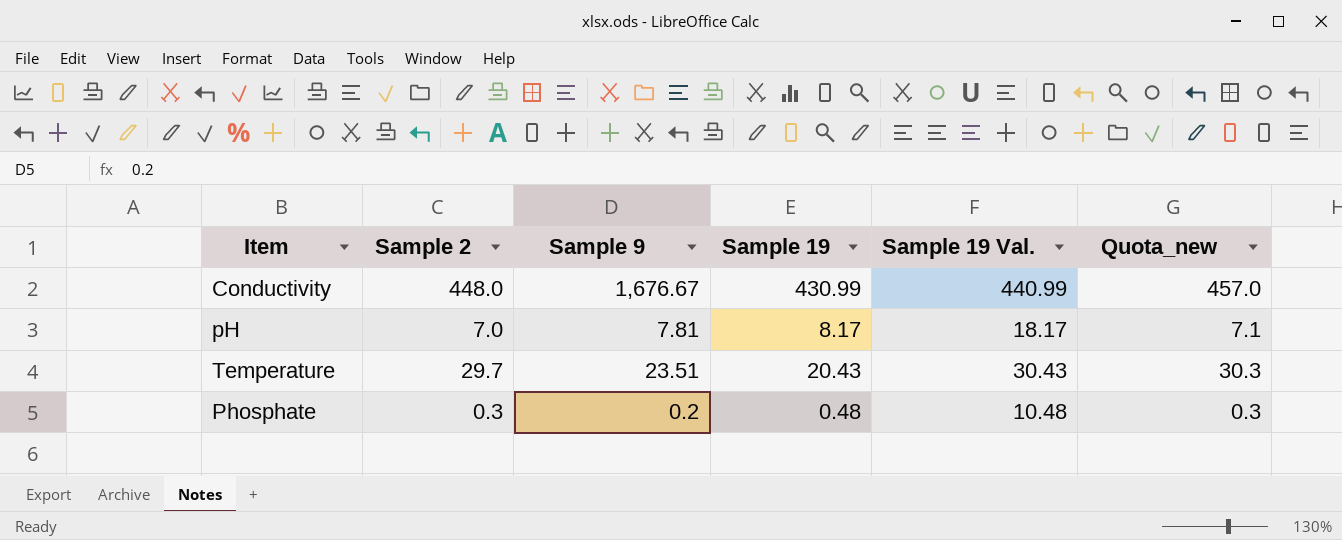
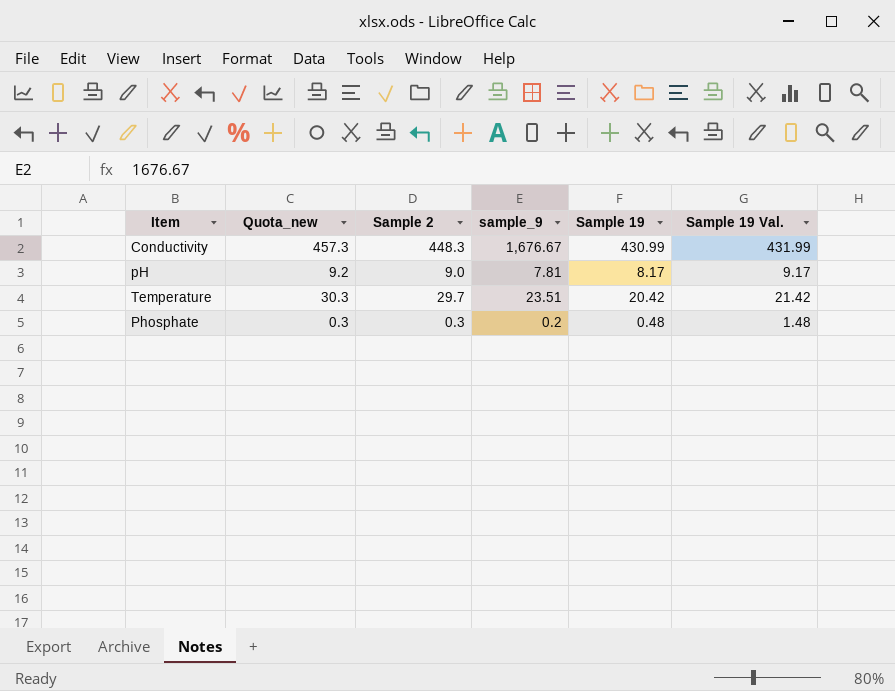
column Quota_new | position: 6 -> 2
column name: Sample 9 -> sample_9
column Sample 19 Val. | formula: [Sample 19] + 10 -> [Sample 19] + 1
Conductivity | Quota_new: 457.0 -> 457.3
Conductivity | Sample 2: 448.0 -> 448.3
pH | Quota_new: 7.1 -> 9.2
pH | Sample 2: 7.0 -> 9.0
Temperature | Sample 19: 20.43 -> 20.42

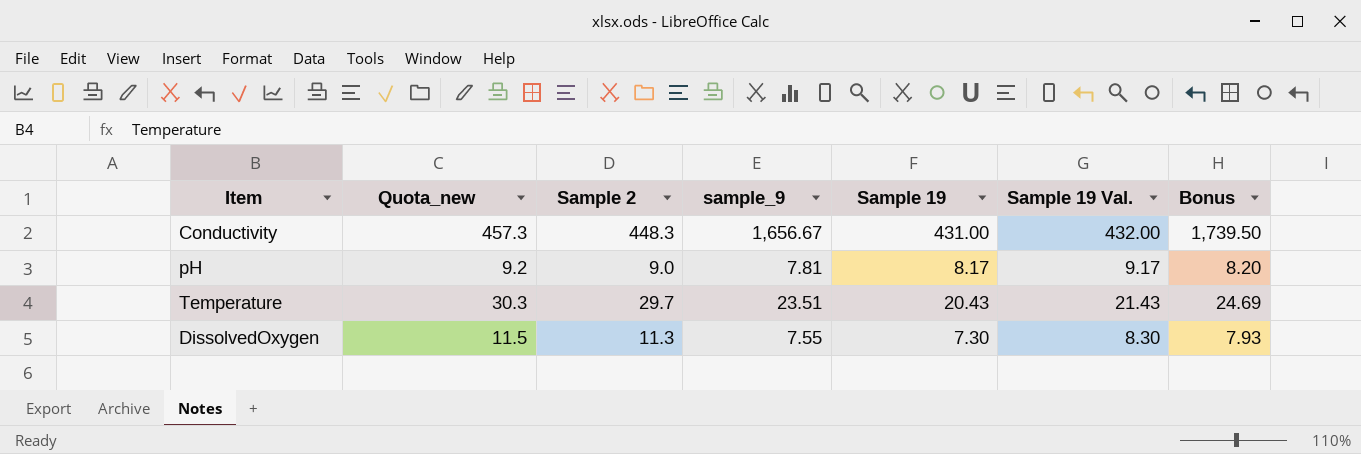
column Bonus | formula: none -> [sample_9] * 1.05
row Phosphate: 0.3 | 0.3 | 0.2 | 0.48 | 1.48 -> none
Conductivity | sample_9: 1,676.67 -> 1,656.67
Conductivity | Sample 19: 430.99 -> 431.00
Conductivity | Sample 19 Val.: 431.99 -> 432.00
Temperature | Sample 19: 20.42 -> 20.43
Temperature | Sample 19 Val.: 21.42 -> 21.43
row DissolvedOxygen: none -> 11.5 | 11.3 | 7.55 | 7.30 | 8.30 | 7.93

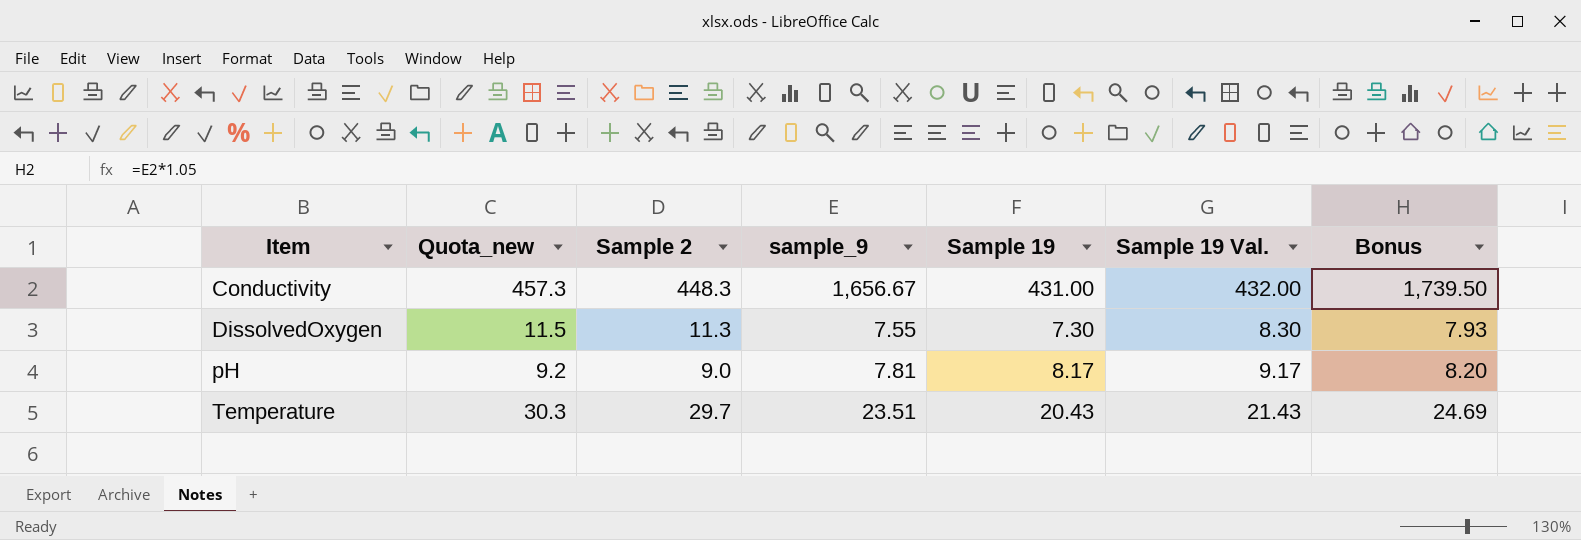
row order: none -> Item ascending

